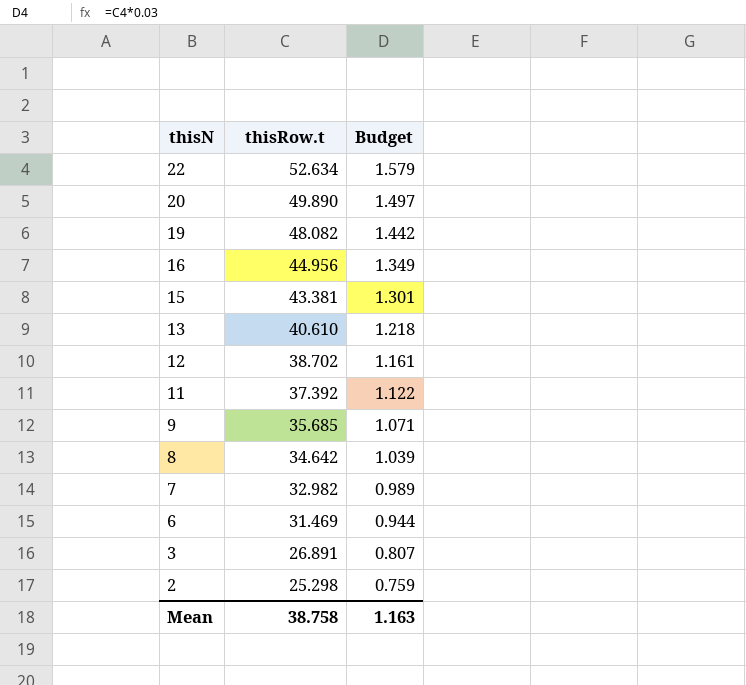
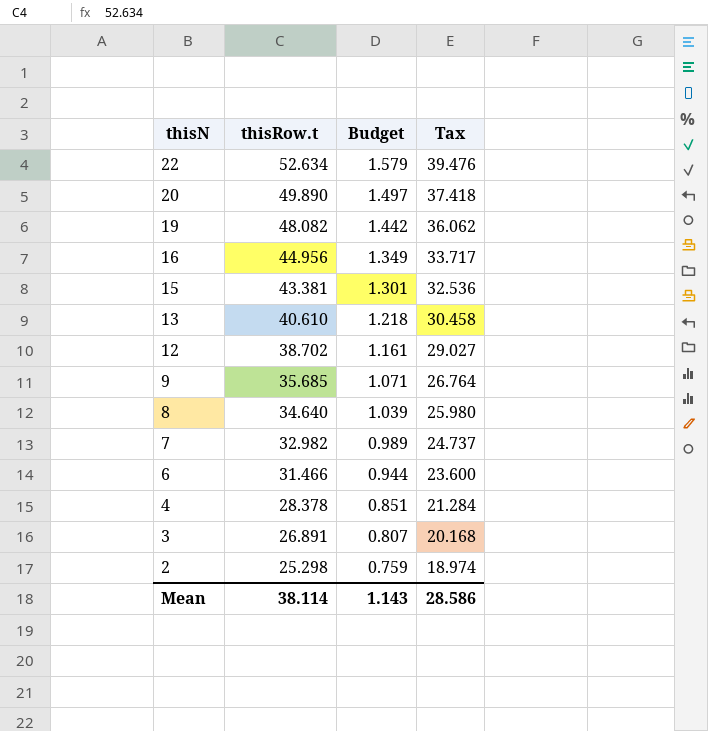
column Tax | formula: none -> [thisRow.t] * 0.75
row 11: 37.392 | 1.122 -> none
8 | thisRow.t: 34.642 -> 34.640
6 | thisRow.t: 31.469 -> 31.466
row 4: none -> 28.378 | 0.851 | 21.284
Mean | thisRow.t: 38.758 -> 38.114
Mean | Budget: 1.163 -> 1.143

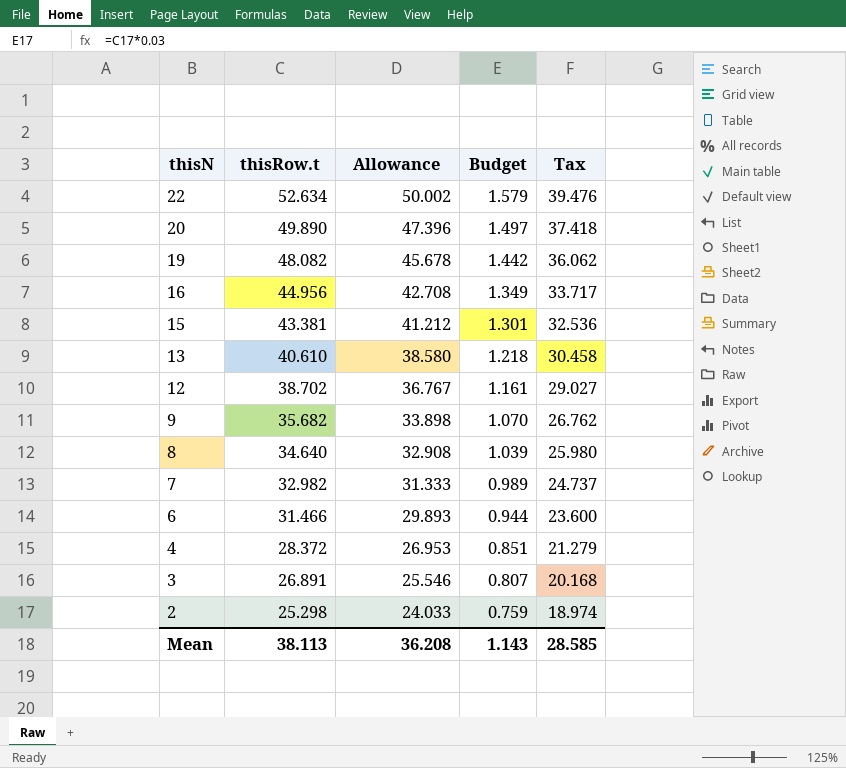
column Allowance | formula: none -> [thisRow.t] * 0.95
9 | thisRow.t: 35.685 -> 35.682
9 | Budget: 1.071 -> 1.070
9 | Tax: 26.764 -> 26.762
4 | thisRow.t: 28.378 -> 28.372
4 | Tax: 21.284 -> 21.279
Mean | thisRow.t: 38.114 -> 38.113
Mean | Tax: 28.586 -> 28.585

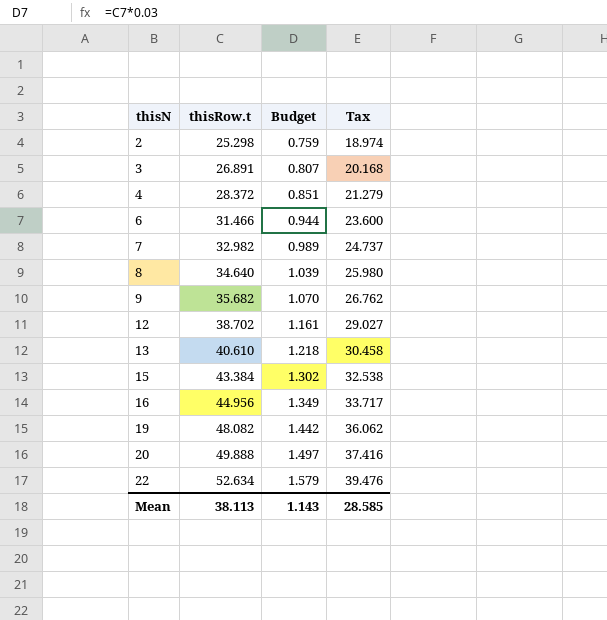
row order: thisN descending -> thisN ascending
column Allowance | formula: [thisRow.t] * 0.95 -> none
15 | thisRow.t: 43.381 -> 43.384
15 | Budget: 1.301 -> 1.302
15 | Tax: 32.536 -> 32.538
20 | thisRow.t: 49.890 -> 49.888
20 | Tax: 37.418 -> 37.416

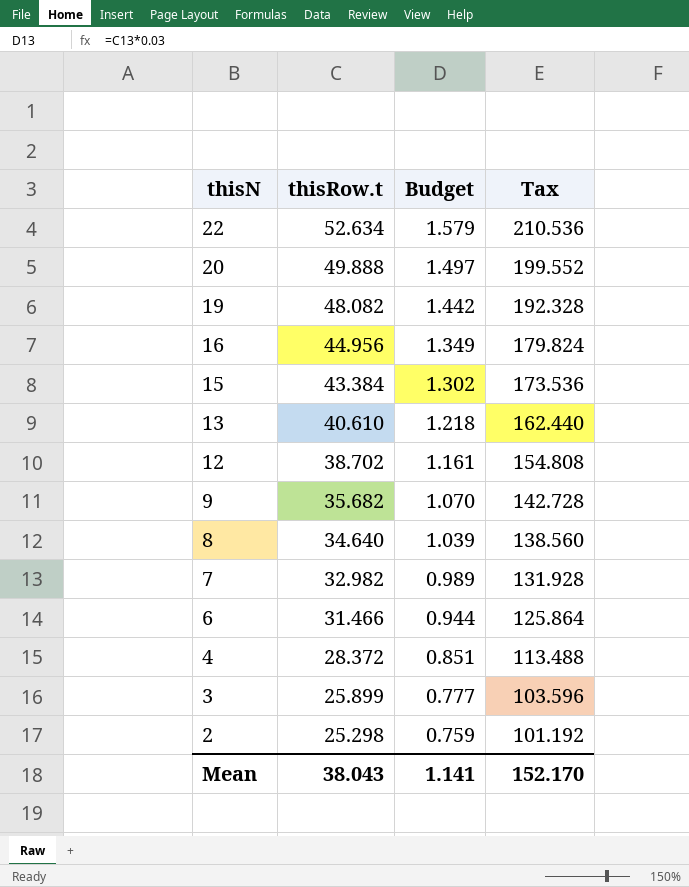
row order: thisN ascending -> thisN descending
column Tax | formula: [thisRow.t] * 0.75 -> [thisRow.t] * 4
3 | thisRow.t: 26.891 -> 25.899
3 | Budget: 0.807 -> 0.777
Mean | thisRow.t: 38.113 -> 38.043
Mean | Budget: 1.143 -> 1.141
Mean | Tax: 28.585 -> 152.170

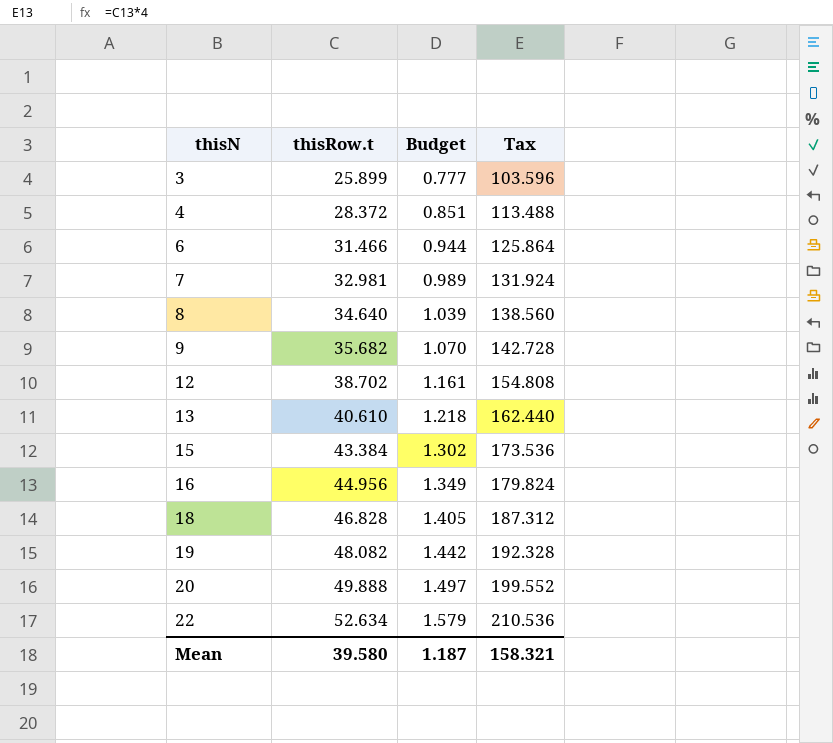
row order: thisN descending -> thisN ascending
row 2: 25.298 | 0.759 | 101.192 -> none
7 | thisRow.t: 32.982 -> 32.981
7 | Tax: 131.928 -> 131.924
row 18: none -> 46.828 | 1.405 | 187.312
Mean | thisRow.t: 38.043 -> 39.580
Mean | Budget: 1.141 -> 1.187
Mean | Tax: 152.170 -> 158.321

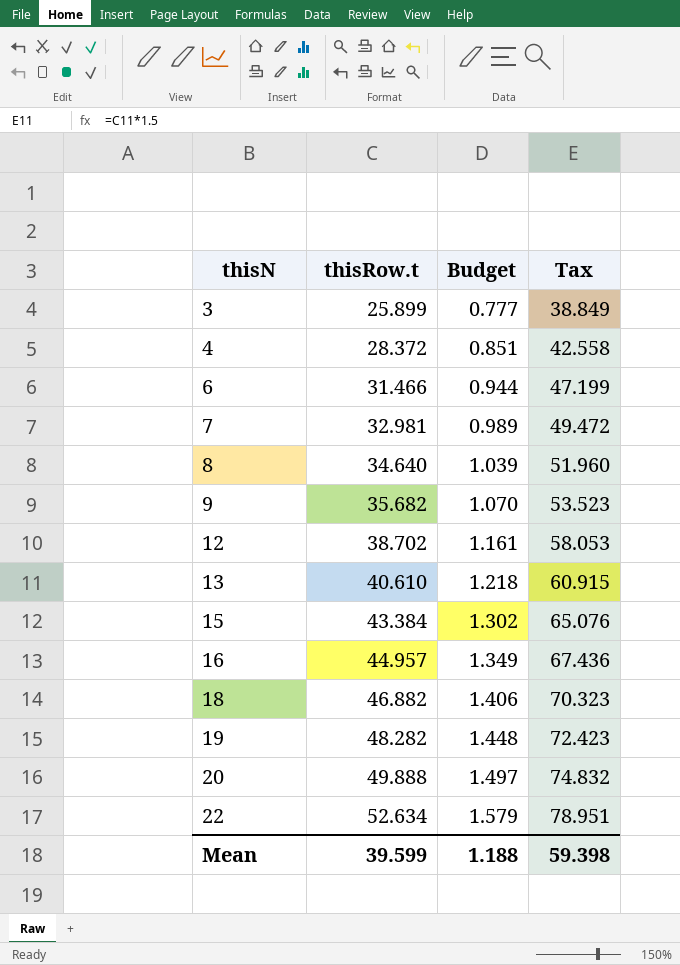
column Tax | formula: [thisRow.t] * 4 -> [thisRow.t] * 1.5
16 | thisRow.t: 44.956 -> 44.957
18 | thisRow.t: 46.828 -> 46.882
18 | Budget: 1.405 -> 1.406
19 | thisRow.t: 48.082 -> 48.282
19 | Budget: 1.442 -> 1.448
Mean | thisRow.t: 39.580 -> 39.599
Mean | Budget: 1.187 -> 1.188
Mean | Tax: 158.321 -> 59.398

